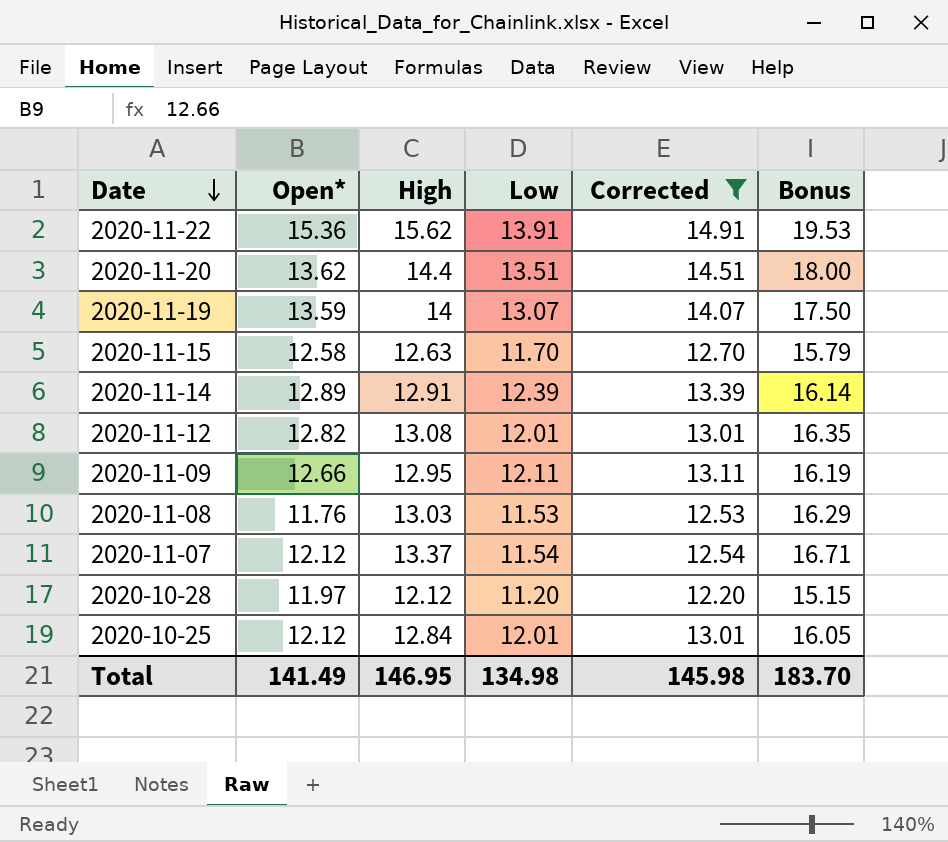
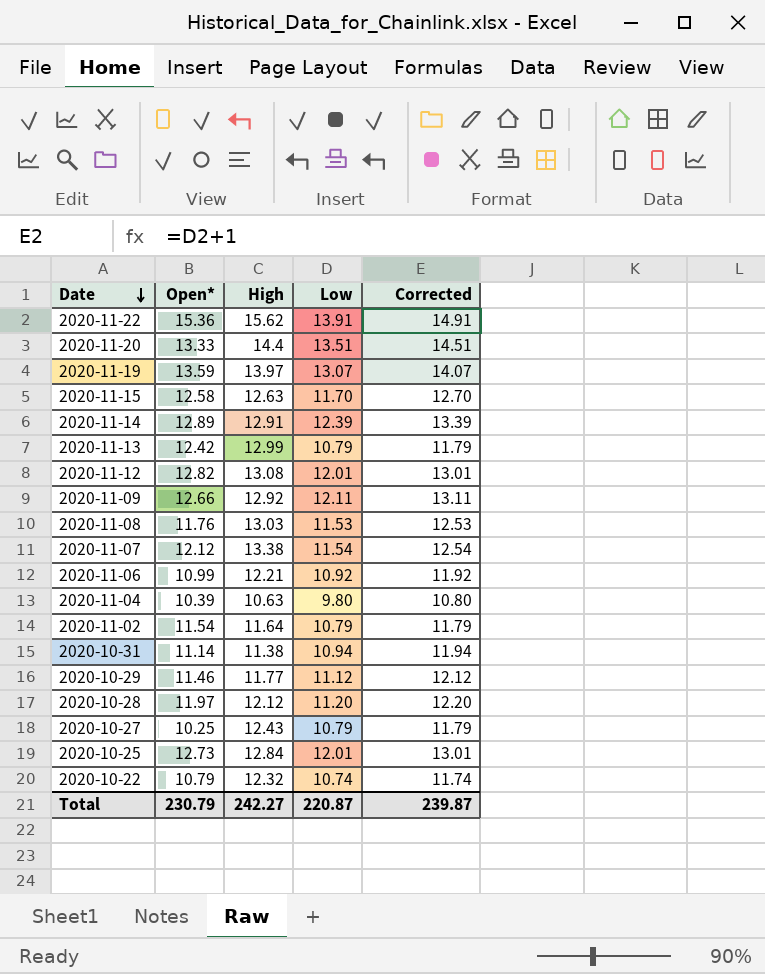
filter: Corrected >= 12.20 -> none
column Bonus | formula: [High] * 1.25 -> none
2020-11-20 | Open*: 13.62 -> 13.33
2020-11-19 | High: 14 -> 13.97
2020-11-09 | High: 12.95 -> 12.92
2020-11-07 | High: 13.37 -> 13.38
2020-10-25 | Open*: 12.12 -> 12.73
Total | Open*: 141.49 -> 230.79
Total | High: 146.95 -> 242.27
Total | Low: 134.98 -> 220.87
Total | Corrected: 145.98 -> 239.87

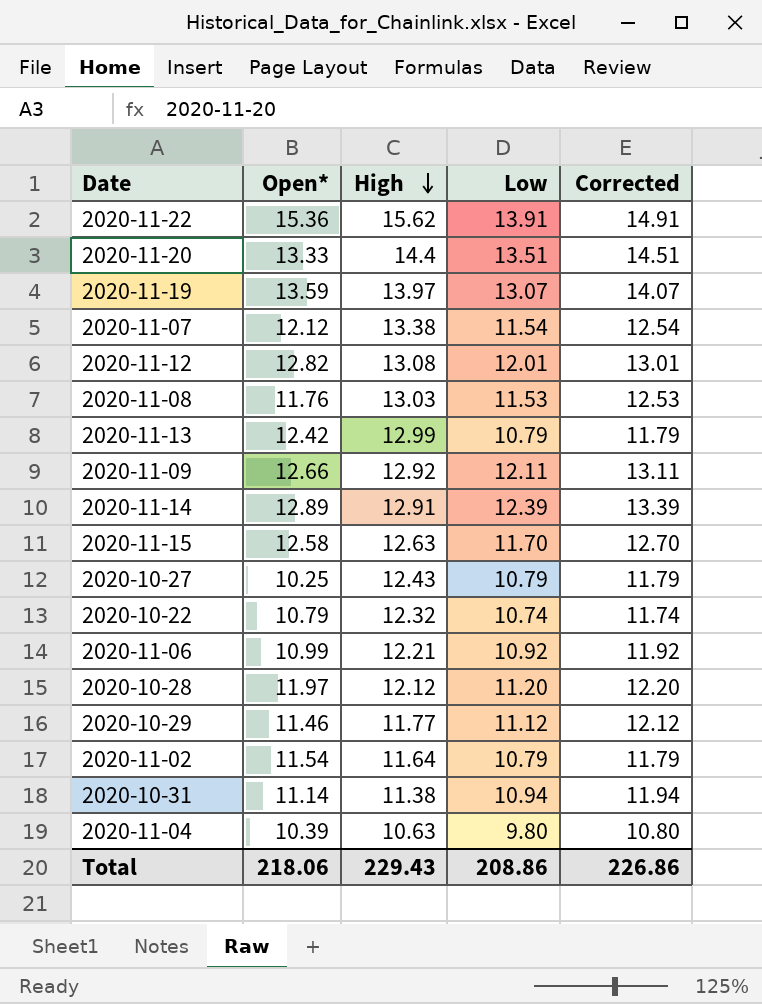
row order: Date descending -> High descending
row 2020-10-25: 12.73 | 12.84 | 12.01 | 13.01 -> none
Total | Open*: 230.79 -> 218.06
Total | High: 242.27 -> 229.43
Total | Low: 220.87 -> 208.86
Total | Corrected: 239.87 -> 226.86

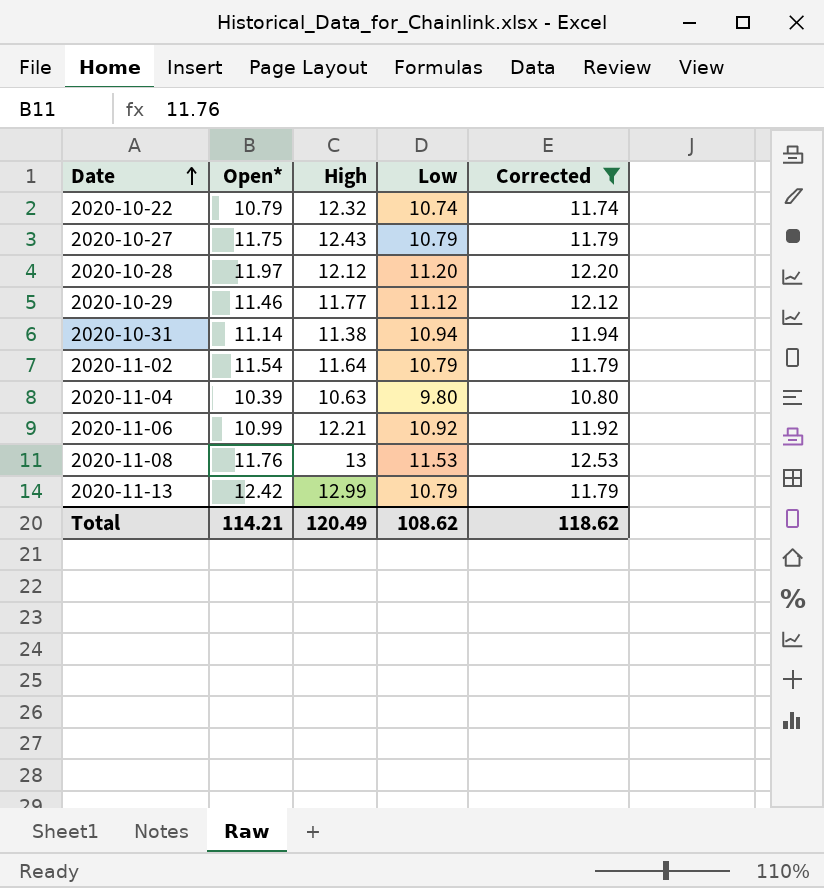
filter: none -> Corrected <= 12.53
row order: High descending -> Date ascending
2020-10-27 | Open*: 10.25 -> 11.75
2020-11-08 | High: 13.03 -> 13
Total | Open*: 218.06 -> 114.21
Total | High: 229.43 -> 120.49
Total | Low: 208.86 -> 108.62
Total | Corrected: 226.86 -> 118.62

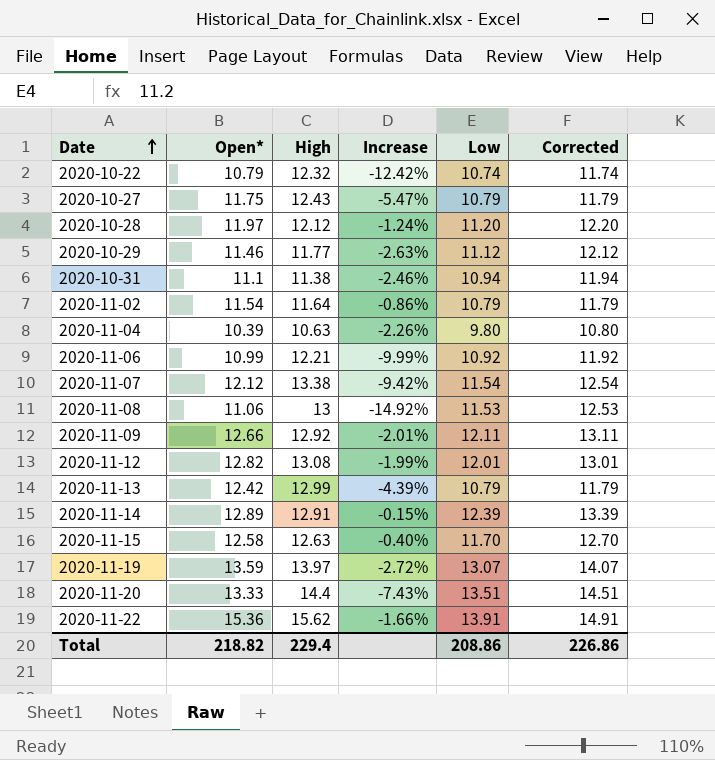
filter: Corrected <= 12.53 -> none
column Increase | formula: none -> ([Open*] - [High]) / [High]
2020-10-31 | Open*: 11.14 -> 11.1
2020-11-08 | Open*: 11.76 -> 11.06
Total | Open*: 114.21 -> 218.82
Total | High: 120.49 -> 229.4
Total | Low: 108.62 -> 208.86
Total | Corrected: 118.62 -> 226.86

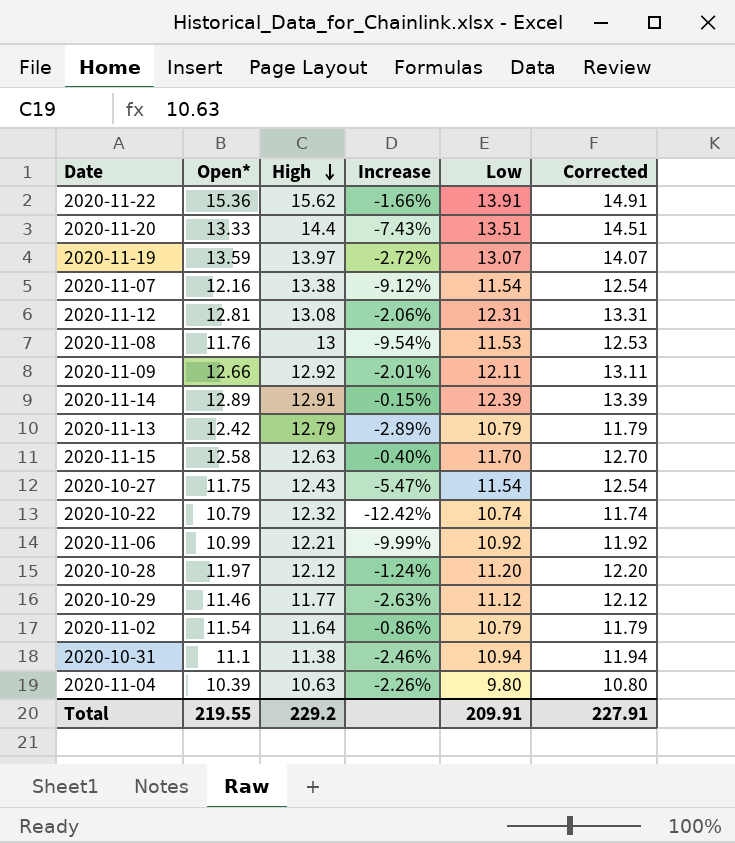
row order: Date ascending -> High descending
2020-11-07 | Open*: 12.12 -> 12.16
2020-11-07 | Increase: -9.42% -> -9.12%
2020-11-12 | Open*: 12.82 -> 12.81
2020-11-12 | Increase: -1.99% -> -2.06%
2020-11-12 | Low: 12.01 -> 12.31
2020-11-12 | Corrected: 13.01 -> 13.31
2020-11-08 | Open*: 11.06 -> 11.76
2020-11-08 | Increase: -14.92% -> -9.54%
2020-11-13 | High: 12.99 -> 12.79
2020-11-13 | Increase: -4.39% -> -2.89%
2020-10-27 | Low: 10.79 -> 11.54
2020-10-27 | Corrected: 11.79 -> 12.54
Total | Open*: 218.82 -> 219.55
Total | High: 229.4 -> 229.2
Total | Low: 208.86 -> 209.91
Total | Corrected: 226.86 -> 227.91

